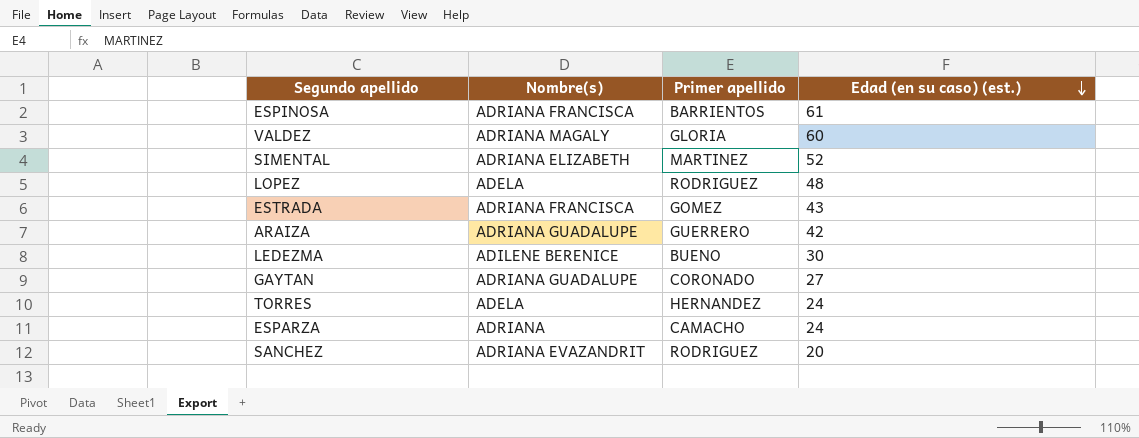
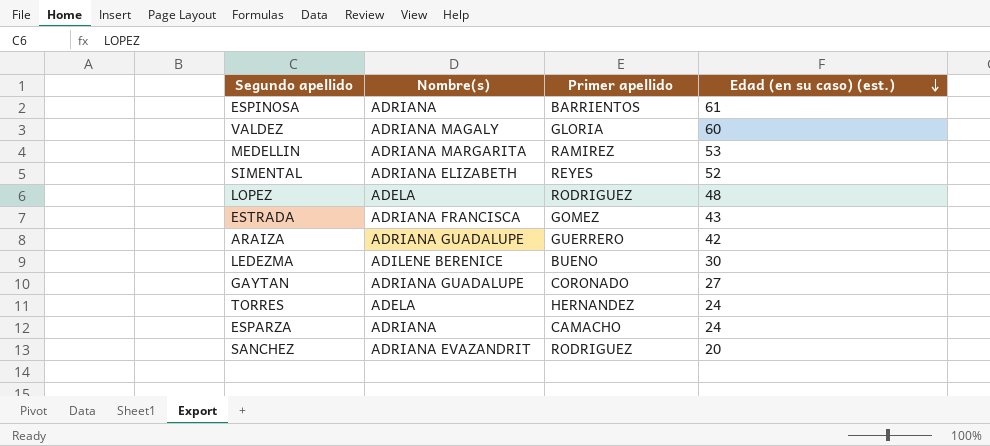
ESPINOSA | Nombre(s): ADRIANA FRANCISCA -> ADRIANA
row MEDELLIN: none -> ADRIANA MARGARITA | RAMIREZ | 53
SIMENTAL | Primer apellido: MARTINEZ -> REYES

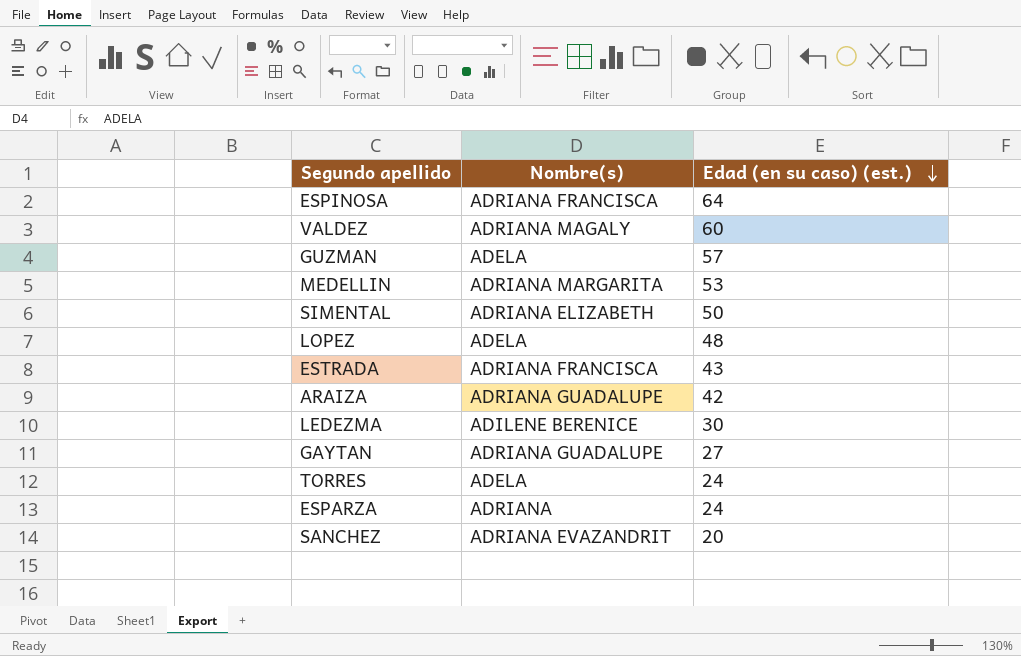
column Primer apellido | position: 3 -> none
ESPINOSA | Nombre(s): ADRIANA -> ADRIANA FRANCISCA
ESPINOSA | Edad (en su caso) (est.): 61 -> 64
row GUZMAN: none -> ADELA | 57
SIMENTAL | Edad (en su caso) (est.): 52 -> 50

